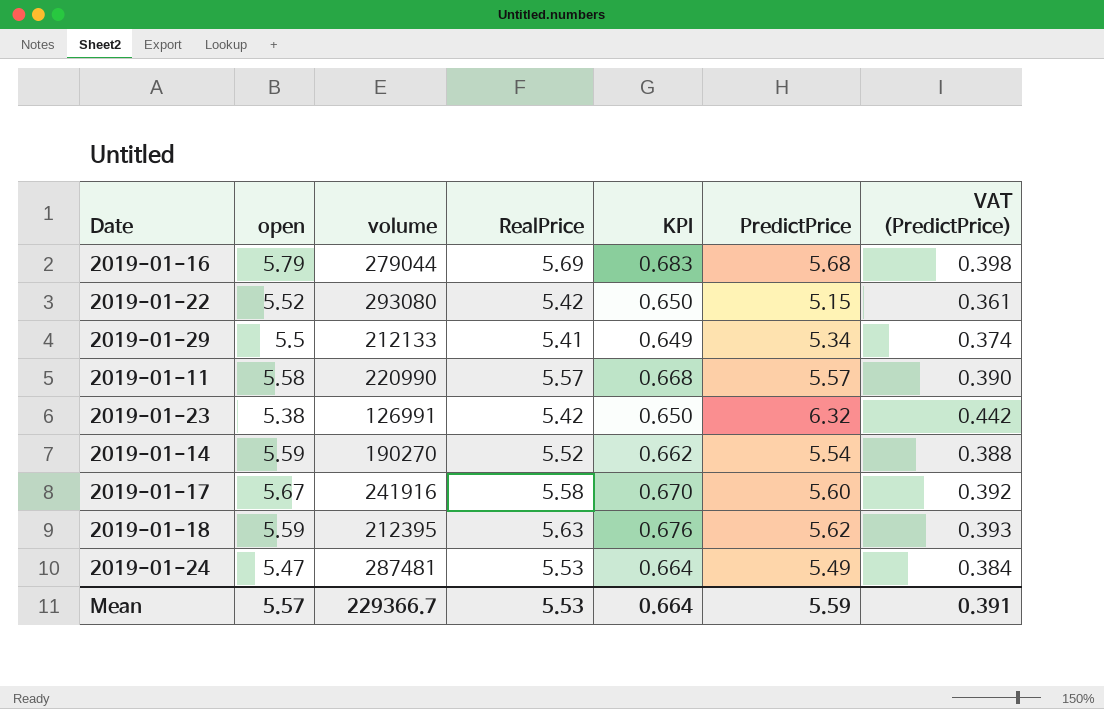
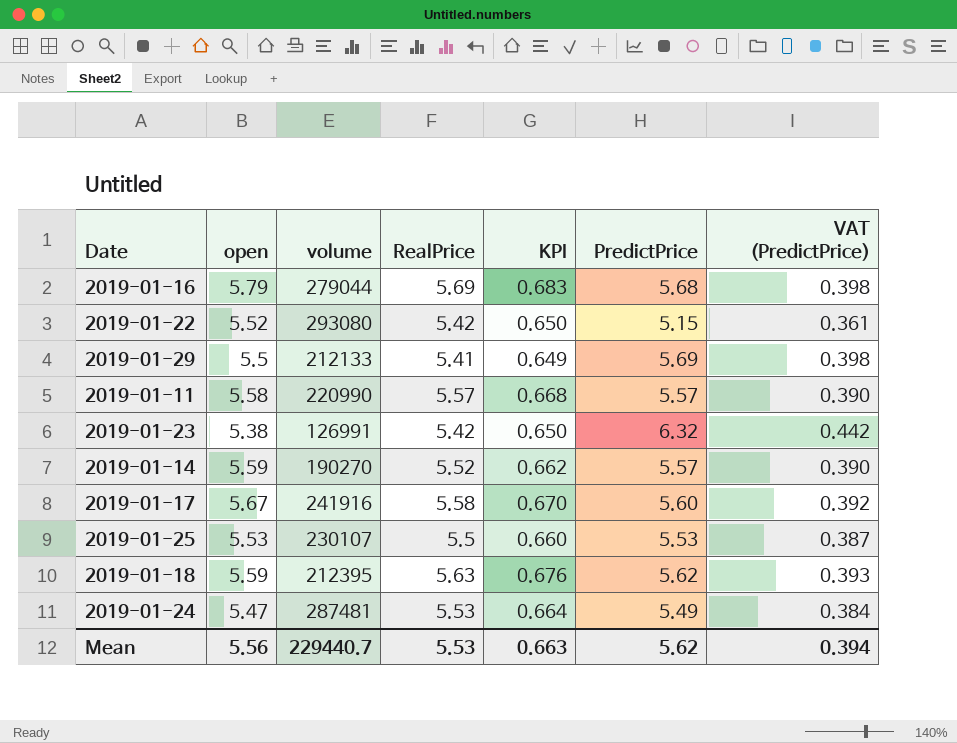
2019-01-29 | PredictPrice: 5.34 -> 5.69
2019-01-29 | VAT (PredictPrice): 0.374 -> 0.398
2019-01-14 | PredictPrice: 5.54 -> 5.57
2019-01-14 | VAT (PredictPrice): 0.388 -> 0.390
row 2019-01-25: none -> 5.53 | 230107 | 5.5 | 0.660 | 5.53 | 0.387
Mean | open: 5.57 -> 5.56
Mean | volume: 229366.7 -> 229440.7
Mean | KPI: 0.664 -> 0.663
Mean | PredictPrice: 5.59 -> 5.62
Mean | VAT (PredictPrice): 0.391 -> 0.394

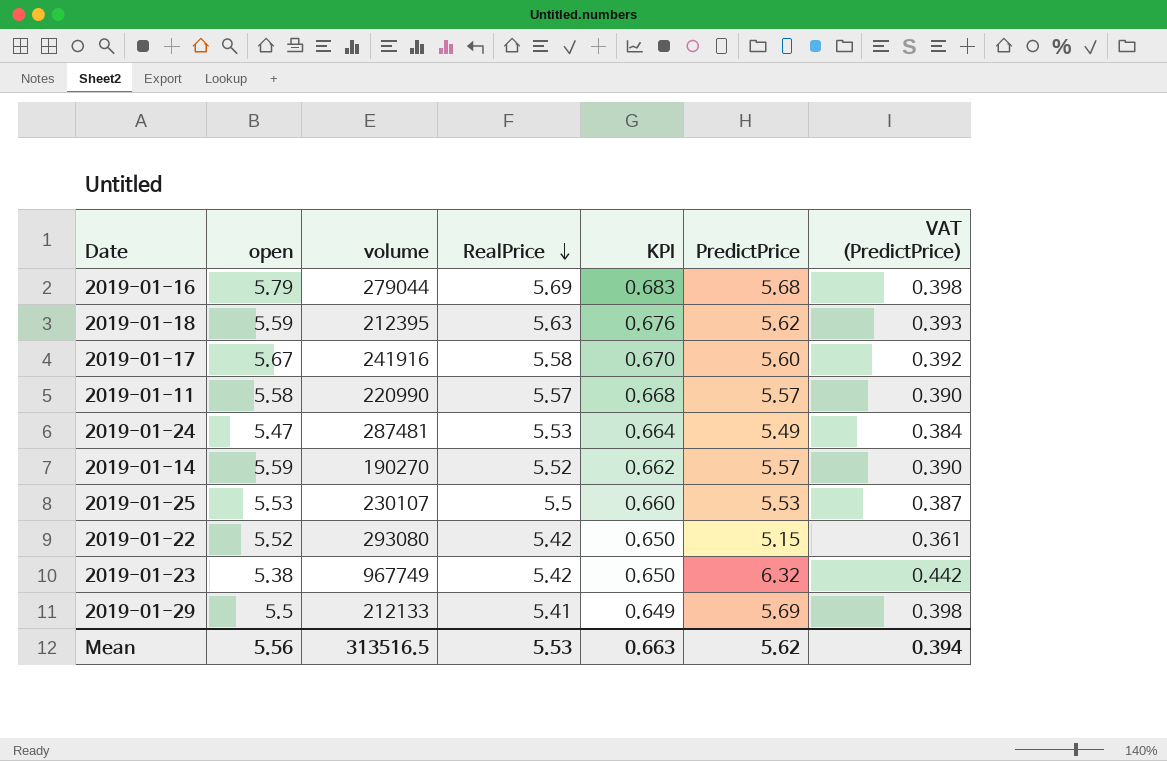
row order: none -> RealPrice descending
2019-01-23 | volume: 126991 -> 967749
Mean | volume: 229440.7 -> 313516.5

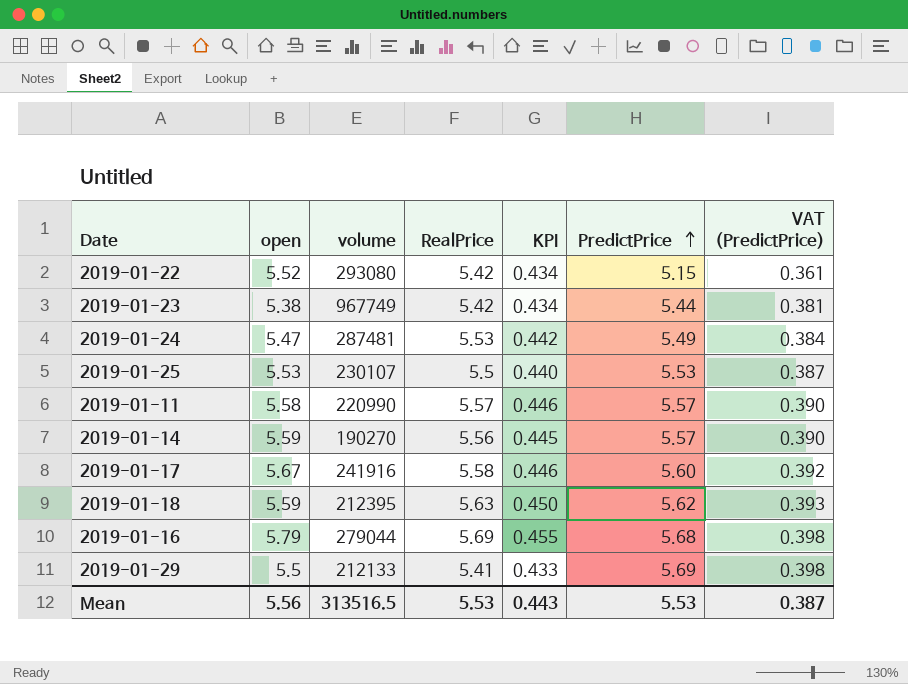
row order: RealPrice descending -> PredictPrice ascending
column KPI | formula: [RealPrice] * 0.12 -> [RealPrice] * 0.08
2019-01-23 | PredictPrice: 6.32 -> 5.44
2019-01-23 | VAT (PredictPrice): 0.442 -> 0.381
2019-01-14 | RealPrice: 5.52 -> 5.56
Mean | KPI: 0.663 -> 0.443
Mean | PredictPrice: 5.62 -> 5.53
Mean | VAT (PredictPrice): 0.394 -> 0.387

